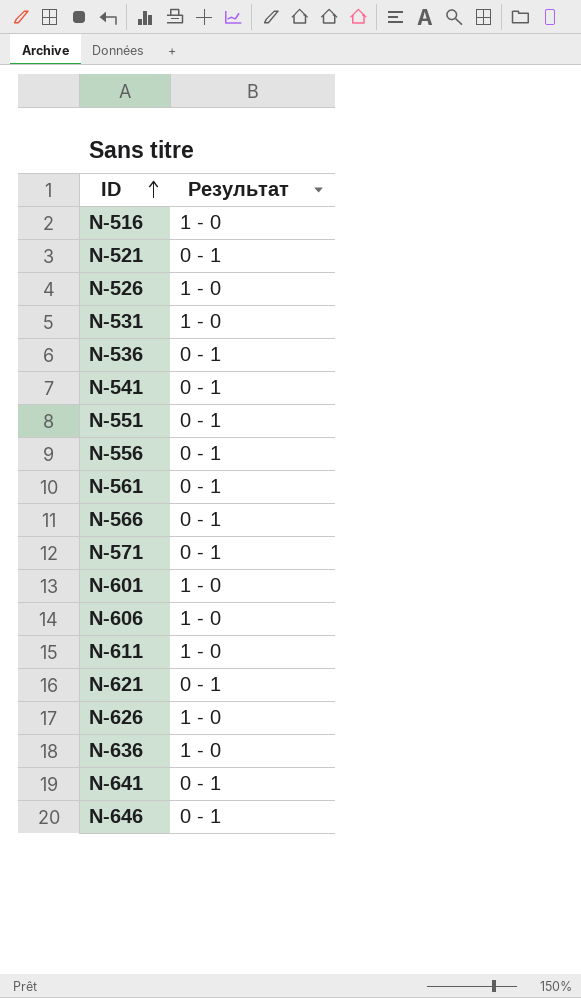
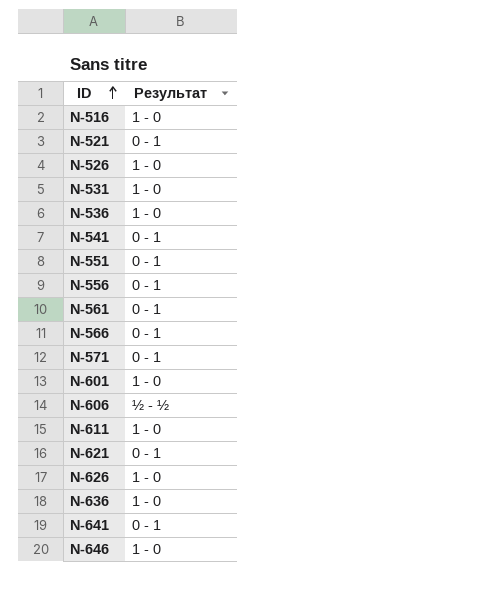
N-536 | Результат: 0 - 1 -> 1 - 0
N-606 | Результат: 1 - 0 -> ½ - ½
N-646 | Результат: 0 - 1 -> 1 - 0

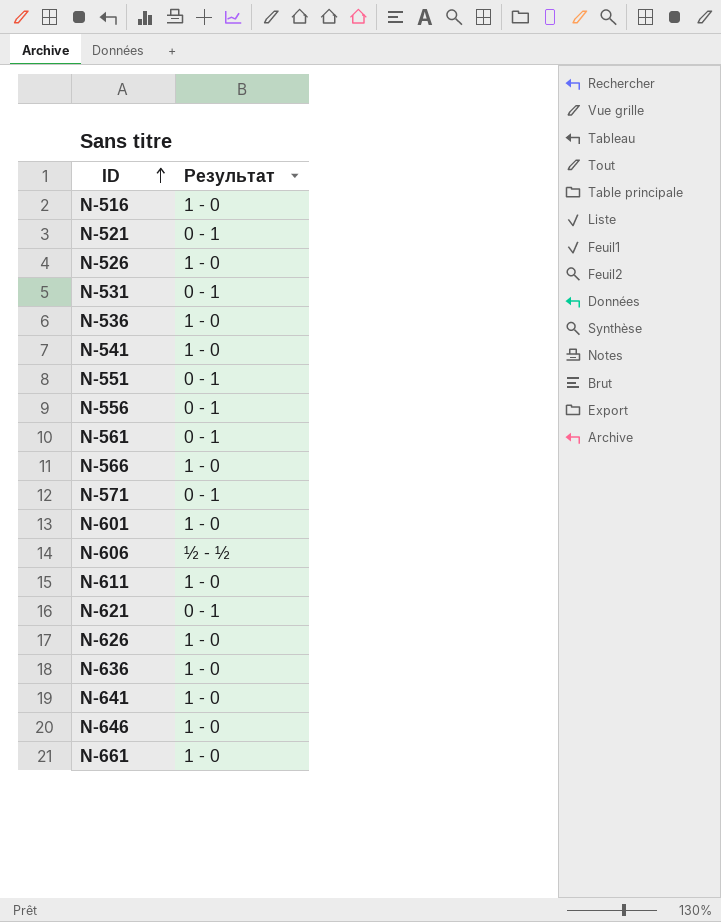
N-531 | Результат: 1 - 0 -> 0 - 1
N-541 | Результат: 0 - 1 -> 1 - 0
N-566 | Результат: 0 - 1 -> 1 - 0
N-641 | Результат: 0 - 1 -> 1 - 0
row N-661: none -> 1 - 0

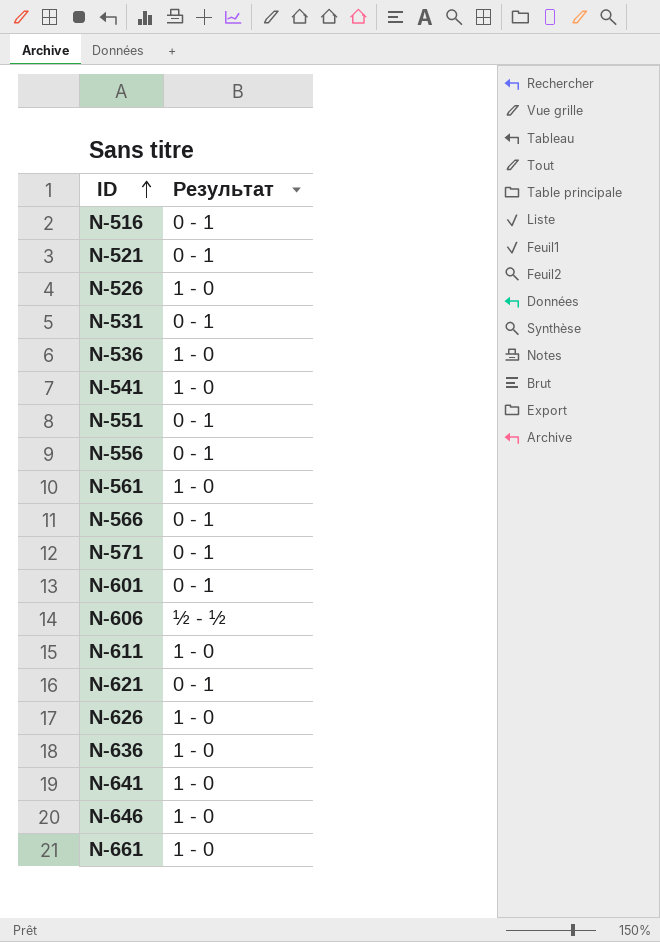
N-516 | Результат: 1 - 0 -> 0 - 1
N-561 | Результат: 0 - 1 -> 1 - 0
N-566 | Результат: 1 - 0 -> 0 - 1
N-601 | Результат: 1 - 0 -> 0 - 1

